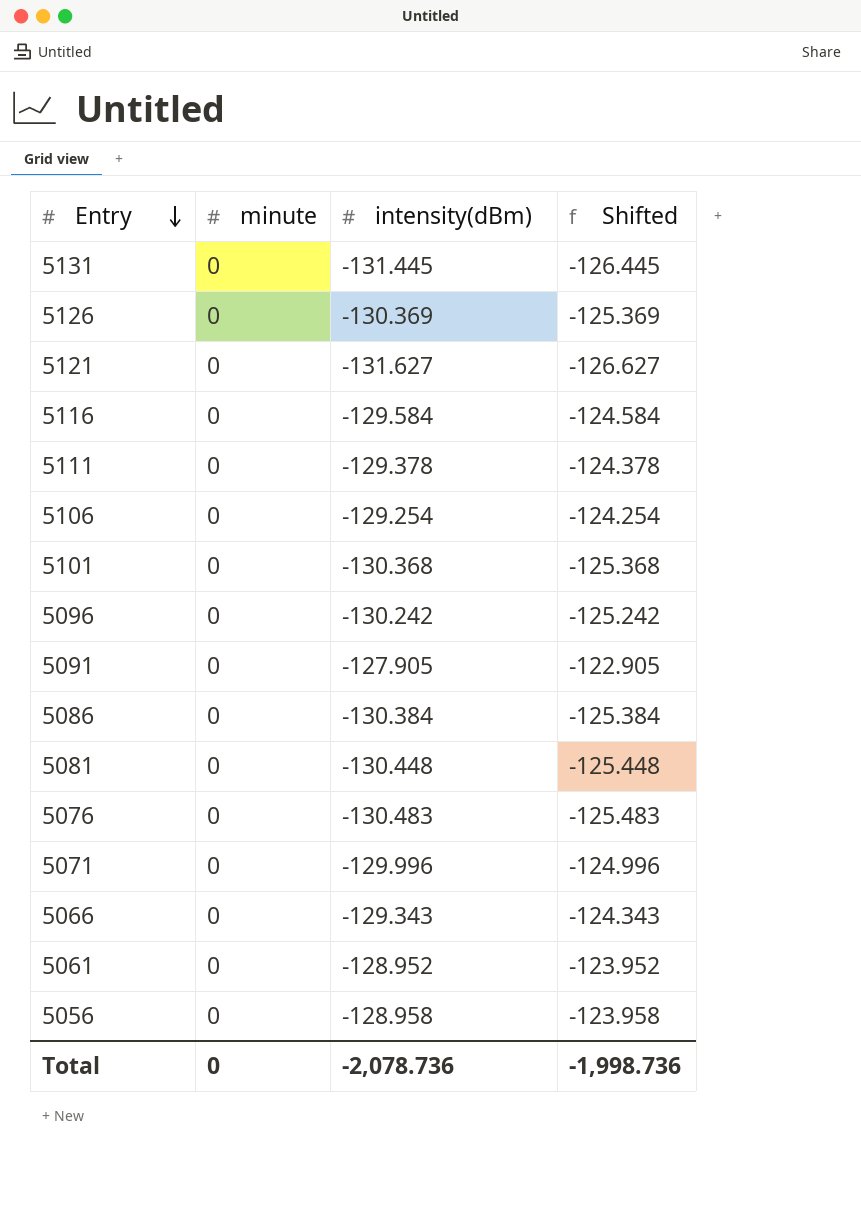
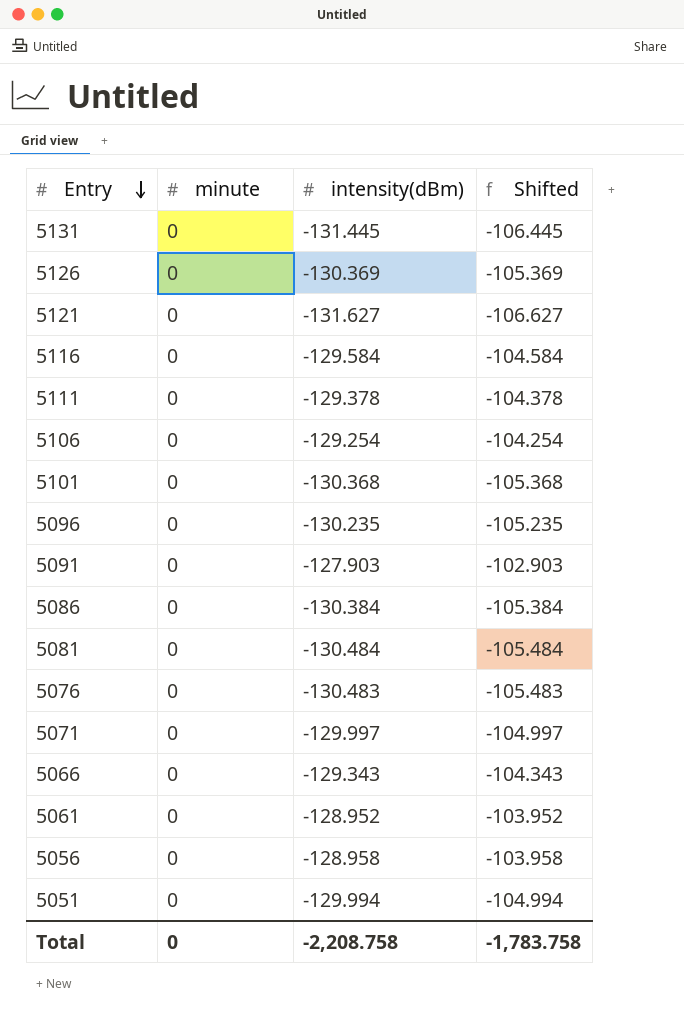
column Shifted | formula: [intensity(dBm)] + 5 -> [intensity(dBm)] + 25
5096 | intensity(dBm): -130.242 -> -130.235
5091 | intensity(dBm): -127.905 -> -127.903
5081 | intensity(dBm): -130.448 -> -130.484
5071 | intensity(dBm): -129.996 -> -129.997
row 5051: none -> 0 | -129.994 | -104.994
Total | intensity(dBm): -2,078.736 -> -2,208.758
Total | Shifted: -1,998.736 -> -1,783.758

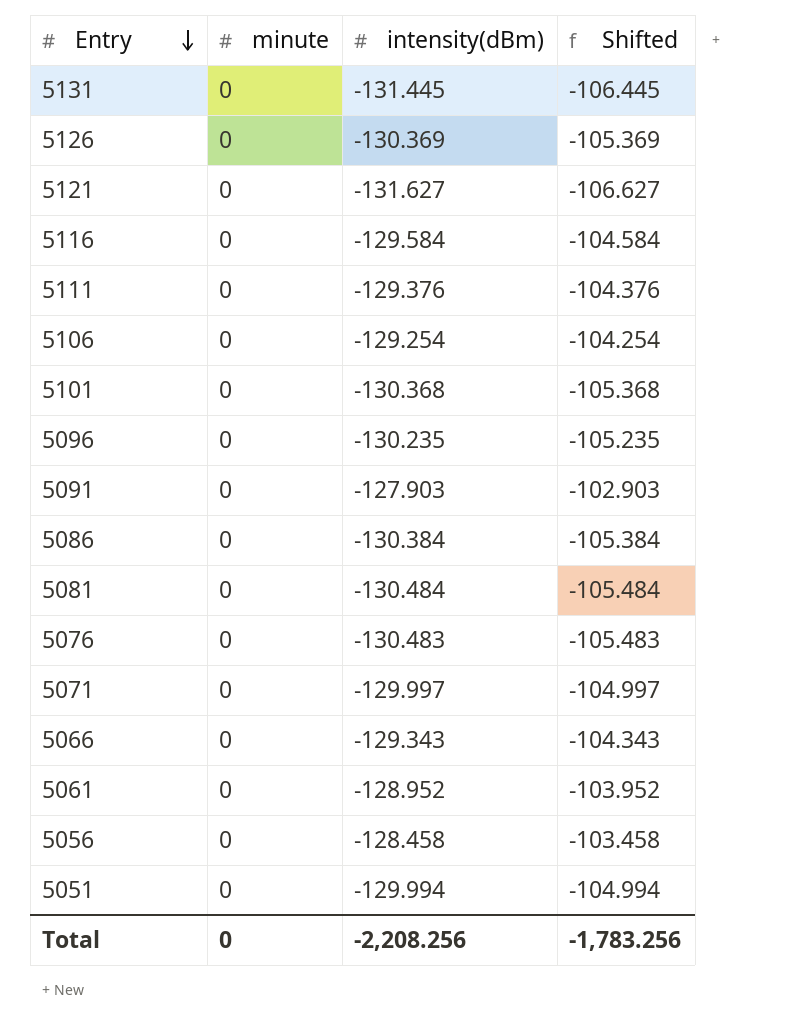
5111 | intensity(dBm): -129.378 -> -129.376
5111 | Shifted: -104.378 -> -104.376
5056 | intensity(dBm): -128.958 -> -128.458
5056 | Shifted: -103.958 -> -103.458
Total | intensity(dBm): -2,208.758 -> -2,208.256
Total | Shifted: -1,783.758 -> -1,783.256

